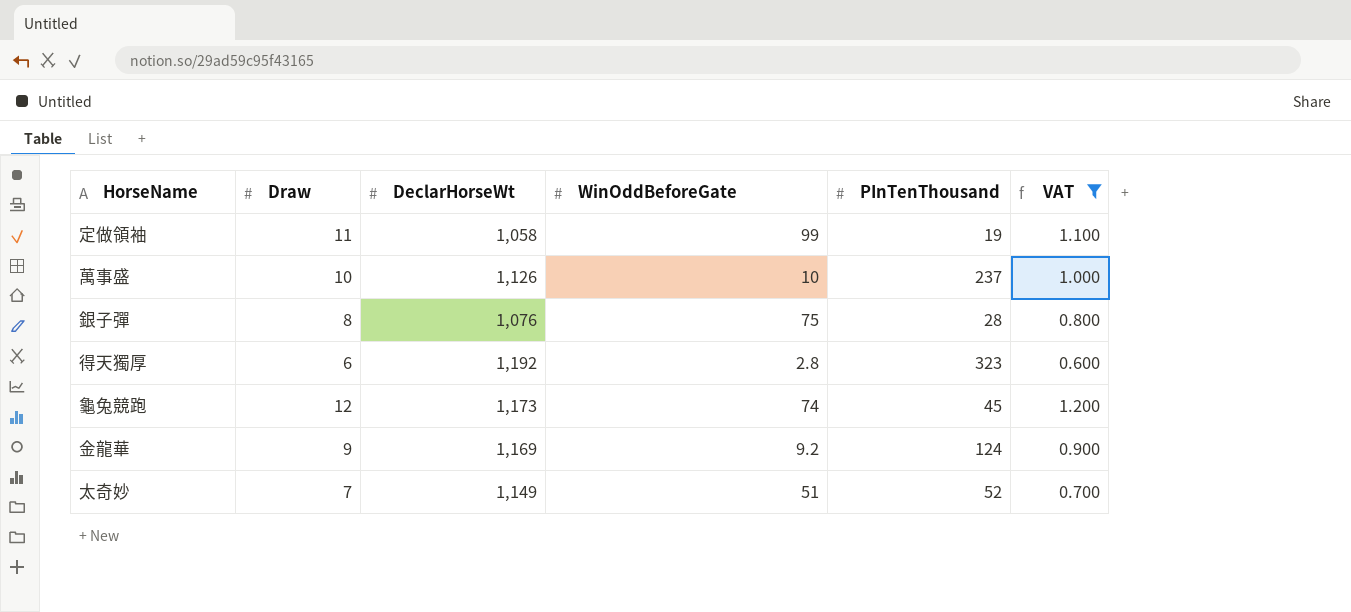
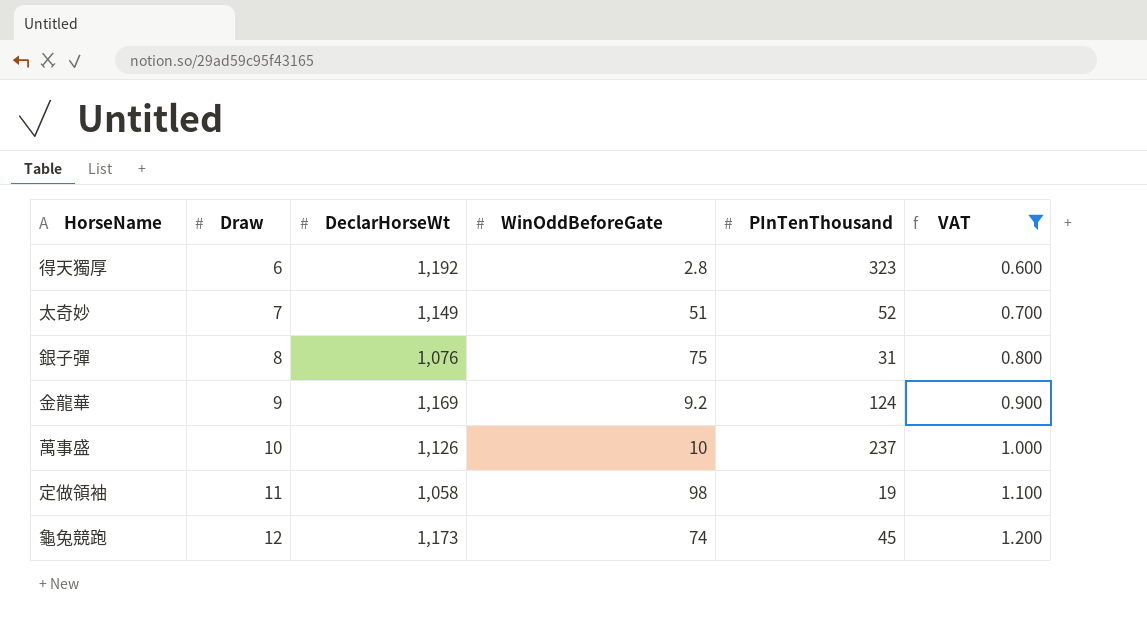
row order: none -> Draw ascending
銀子彈 | PInTenThousand: 28 -> 31
定做領袖 | WinOddBeforeGate: 99 -> 98

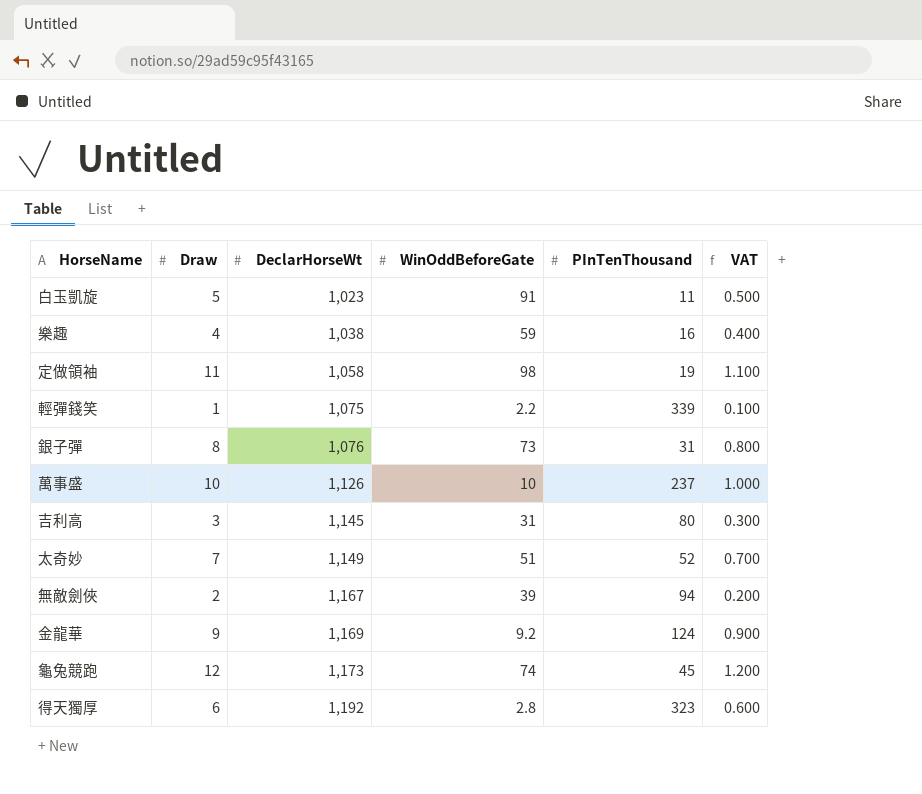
filter: VAT >= 0.600 -> none
row order: Draw ascending -> DeclarHorseWt ascending
銀子彈 | WinOddBeforeGate: 75 -> 73

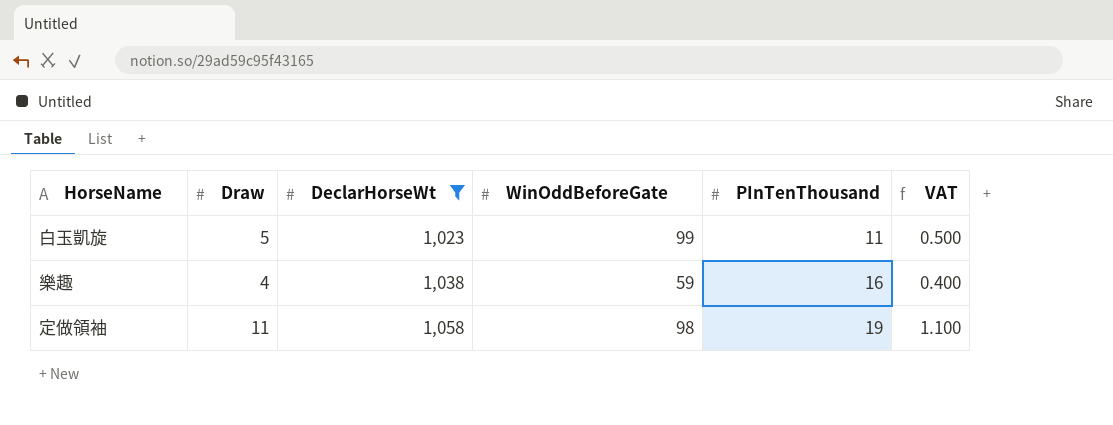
filter: none -> DeclarHorseWt <= 1,058
白玉凱旋 | WinOddBeforeGate: 91 -> 99

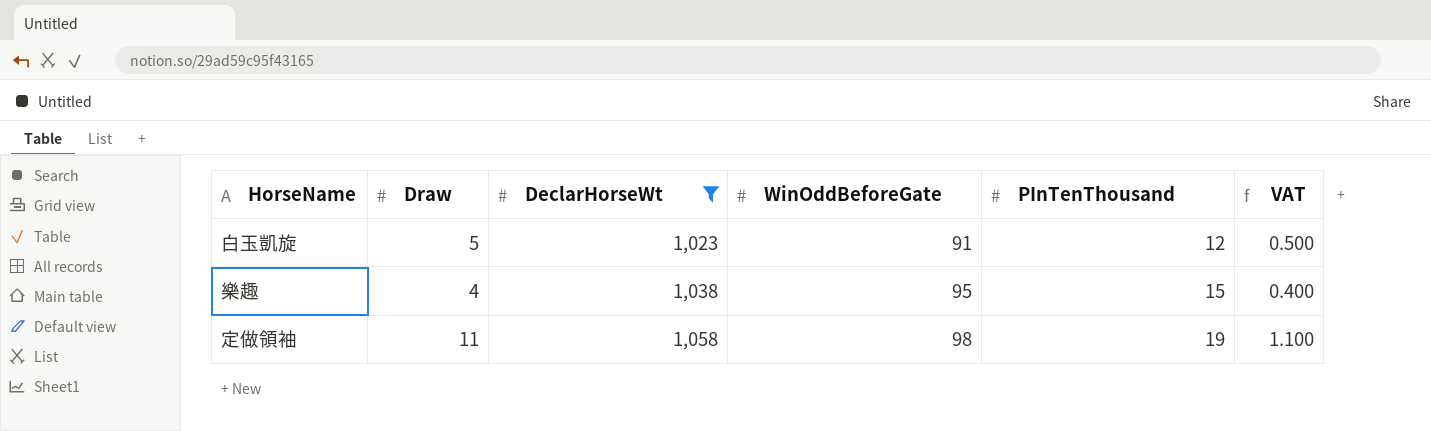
白玉凱旋 | WinOddBeforeGate: 99 -> 91
白玉凱旋 | PInTenThousand: 11 -> 12
樂趣 | WinOddBeforeGate: 59 -> 95
樂趣 | PInTenThousand: 16 -> 15

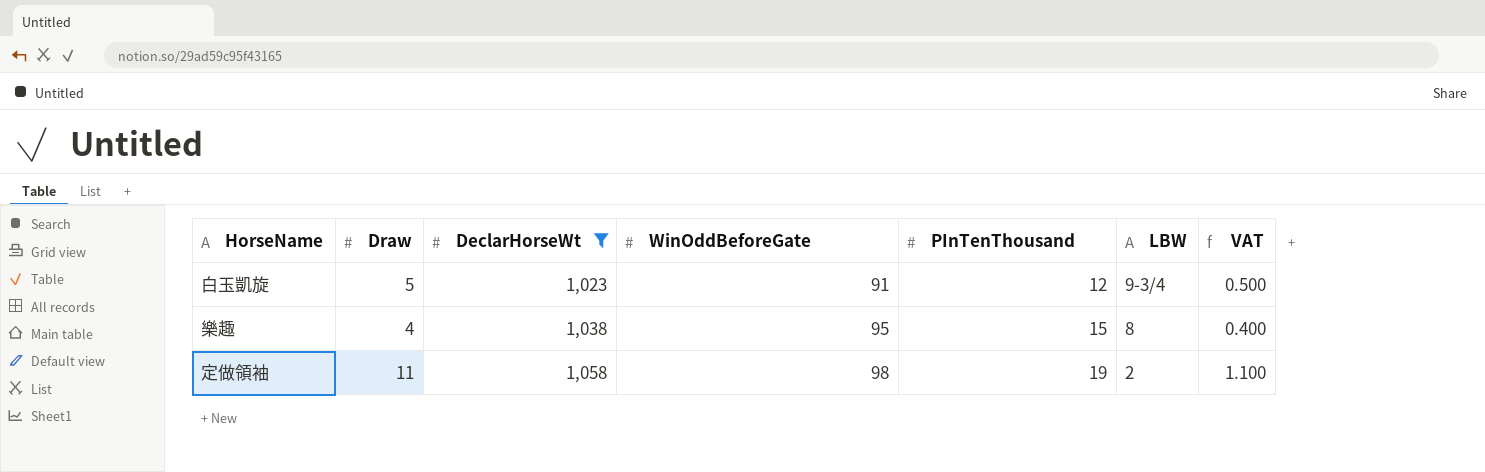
column LBW | position: none -> 6

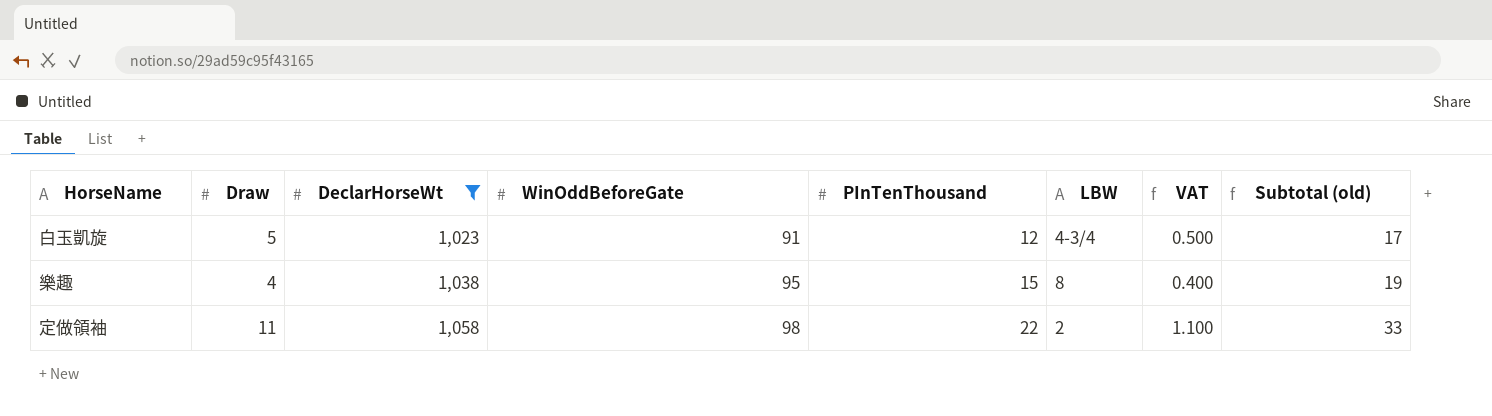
column Subtotal (old) | formula: none -> [Draw] + [PInTenThousand]
白玉凱旋 | LBW: 9-3/4 -> 4-3/4
定做領袖 | PInTenThousand: 19 -> 22

